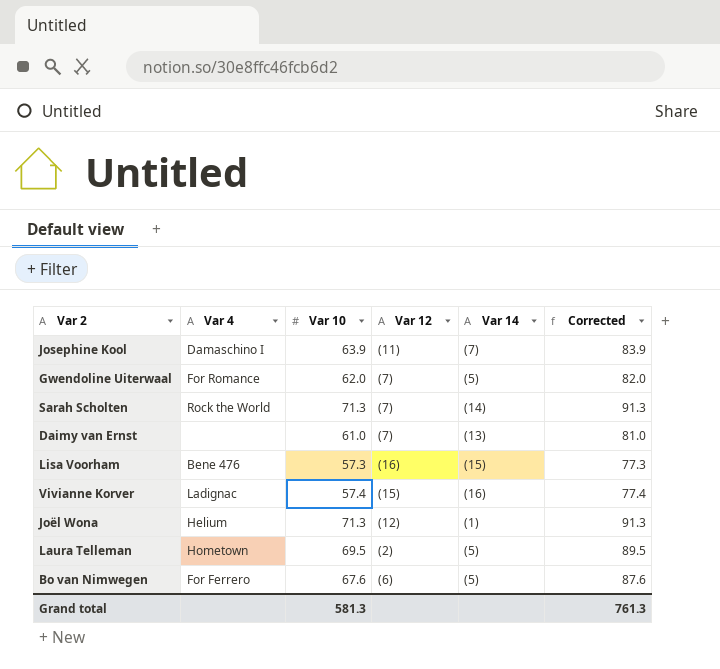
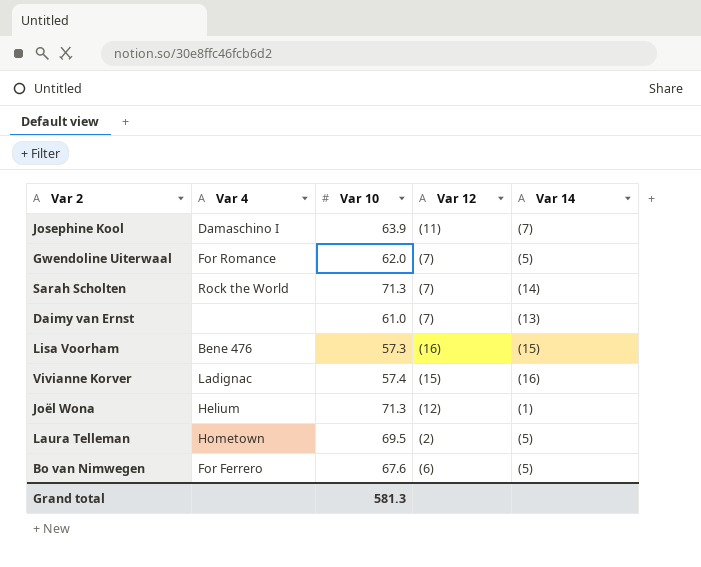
column Corrected | formula: [Var 10] + 20 -> none

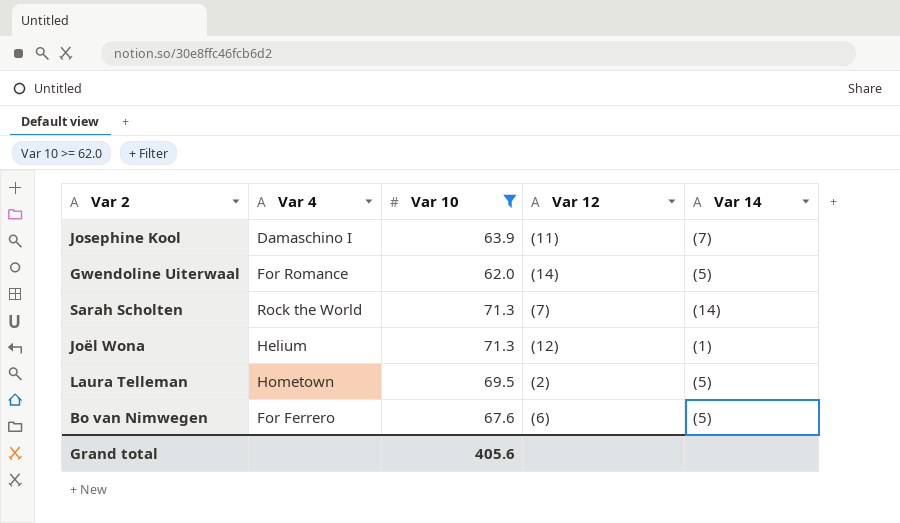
filter: none -> Var 10 >= 62.0
Gwendoline Uiterwaal | Var 12: (7) -> (14)
Grand total | Var 10: 581.3 -> 405.6

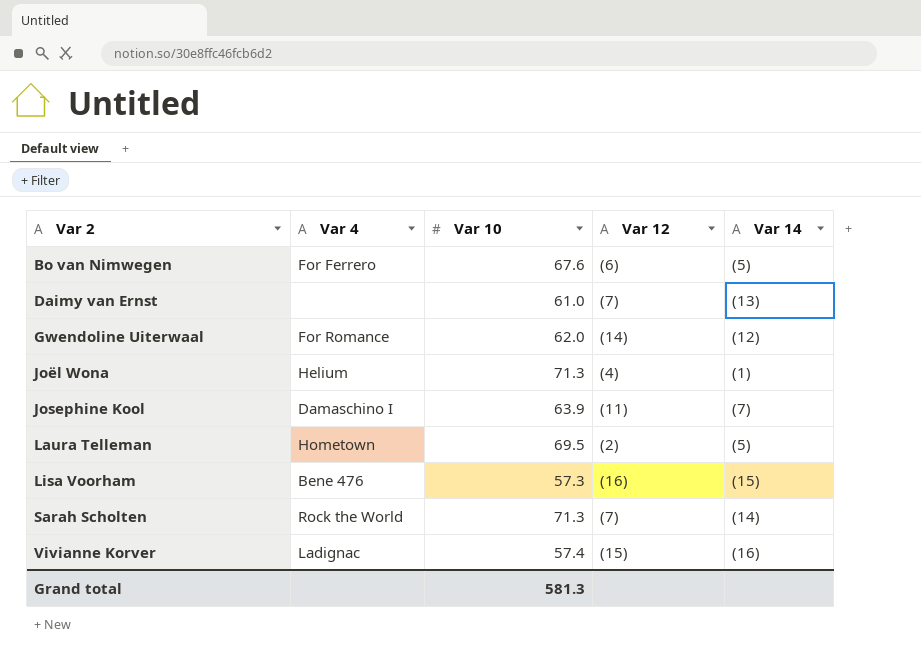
filter: Var 10 >= 62.0 -> none
row order: none -> Var 2 ascending
Gwendoline Uiterwaal | Var 14: (5) -> (12)
Joël Wona | Var 12: (12) -> (4)
Grand total | Var 10: 405.6 -> 581.3

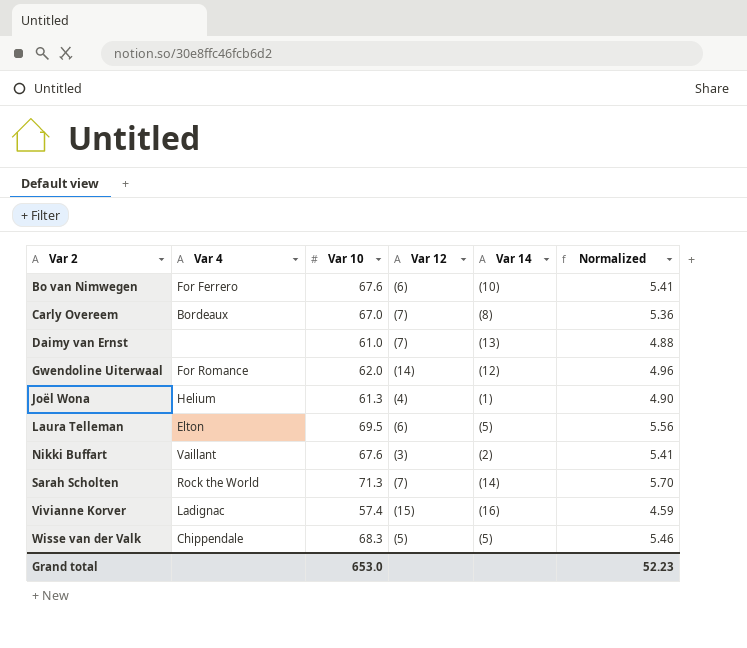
column Normalized | formula: none -> [Var 10] * 0.08
row Josephine Kool: Damaschino I | 63.9 | (11) | (7) -> none
row Lisa Voorham: Bene 476 | 57.3 | (16) | (15) -> none
Bo van Nimwegen | Var 14: (5) -> (10)
row Carly Overeem: none -> Bordeaux | 67.0 | (7) | (8) | 5.36
Joël Wona | Var 10: 71.3 -> 61.3
Laura Telleman | Var 4: Hometown -> Elton
Laura Telleman | Var 12: (2) -> (6)
row Nikki Buffart: none -> Vaillant | 67.6 | (3) | (2) | 5.41
row Wisse van der Valk: none -> Chippendale | 68.3 | (5) | (5) | 5.46
Grand total | Var 10: 581.3 -> 653.0

